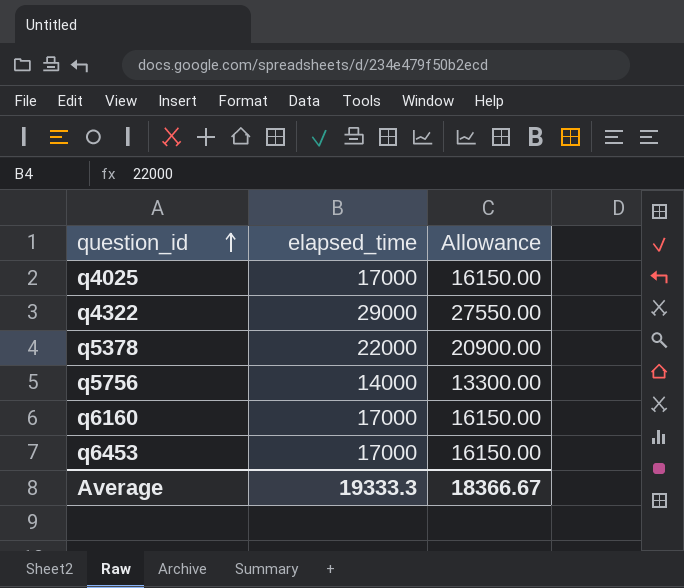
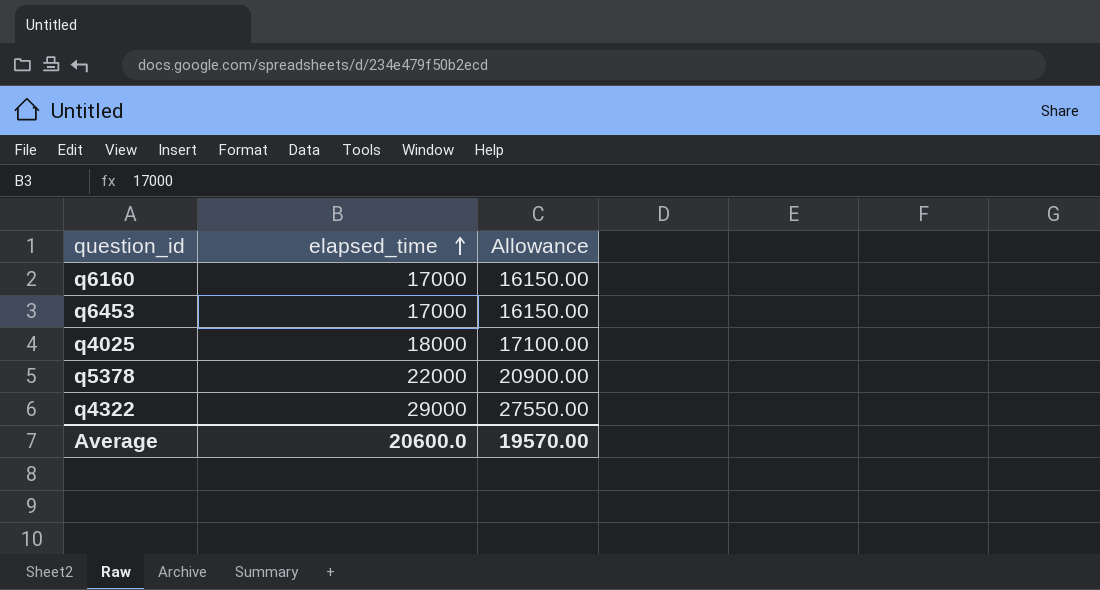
row order: question_id ascending -> elapsed_time ascending
row q5756: 14000 | 13300.00 -> none
q4025 | elapsed_time: 17000 -> 18000
q4025 | Allowance: 16150.00 -> 17100.00
Average | elapsed_time: 19333.3 -> 20600.0
Average | Allowance: 18366.67 -> 19570.00

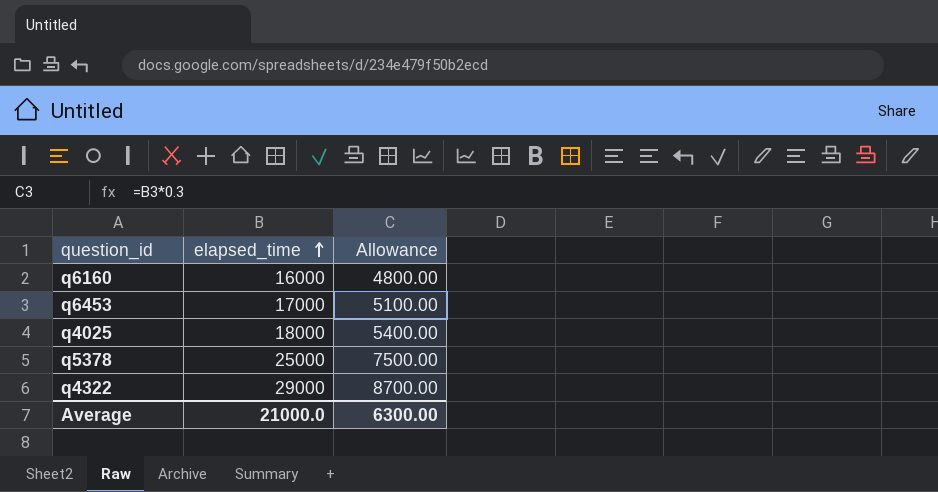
column Allowance | formula: [elapsed_time] * 0.95 -> [elapsed_time] * 0.3
q6160 | elapsed_time: 17000 -> 16000
q5378 | elapsed_time: 22000 -> 25000
Average | elapsed_time: 20600.0 -> 21000.0
Average | Allowance: 19570.00 -> 6300.00

